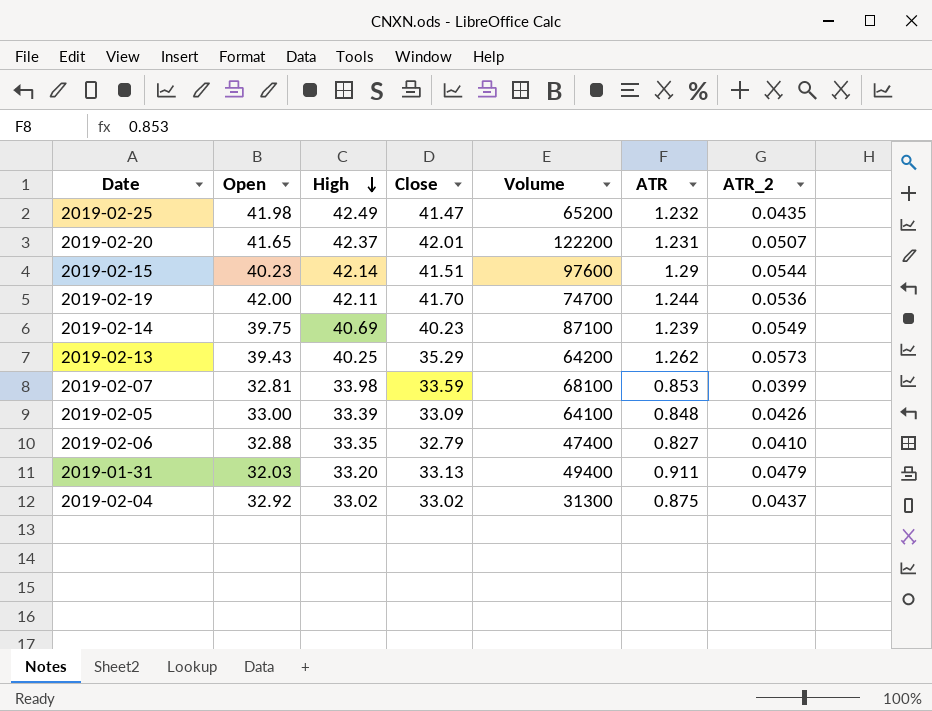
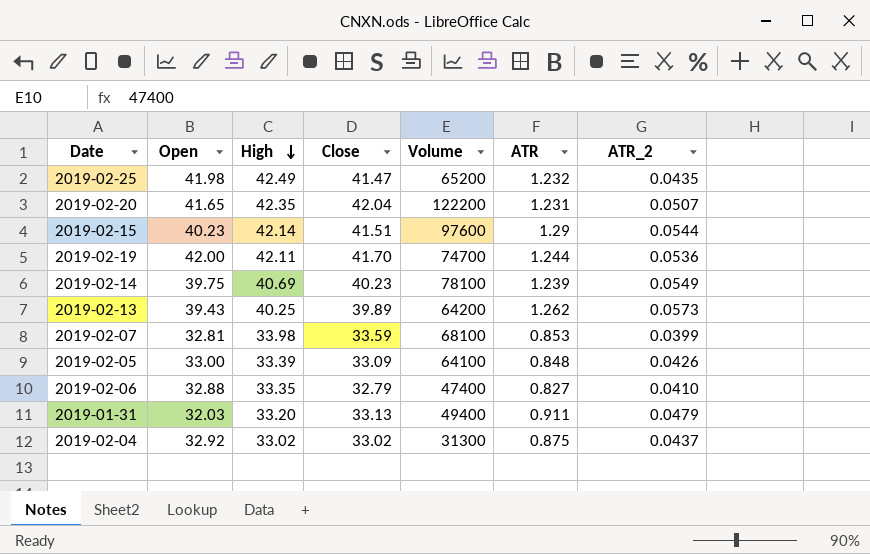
2019-02-20 | High: 42.37 -> 42.35
2019-02-20 | Close: 42.01 -> 42.04
2019-02-14 | Volume: 87100 -> 78100
2019-02-13 | Close: 35.29 -> 39.89

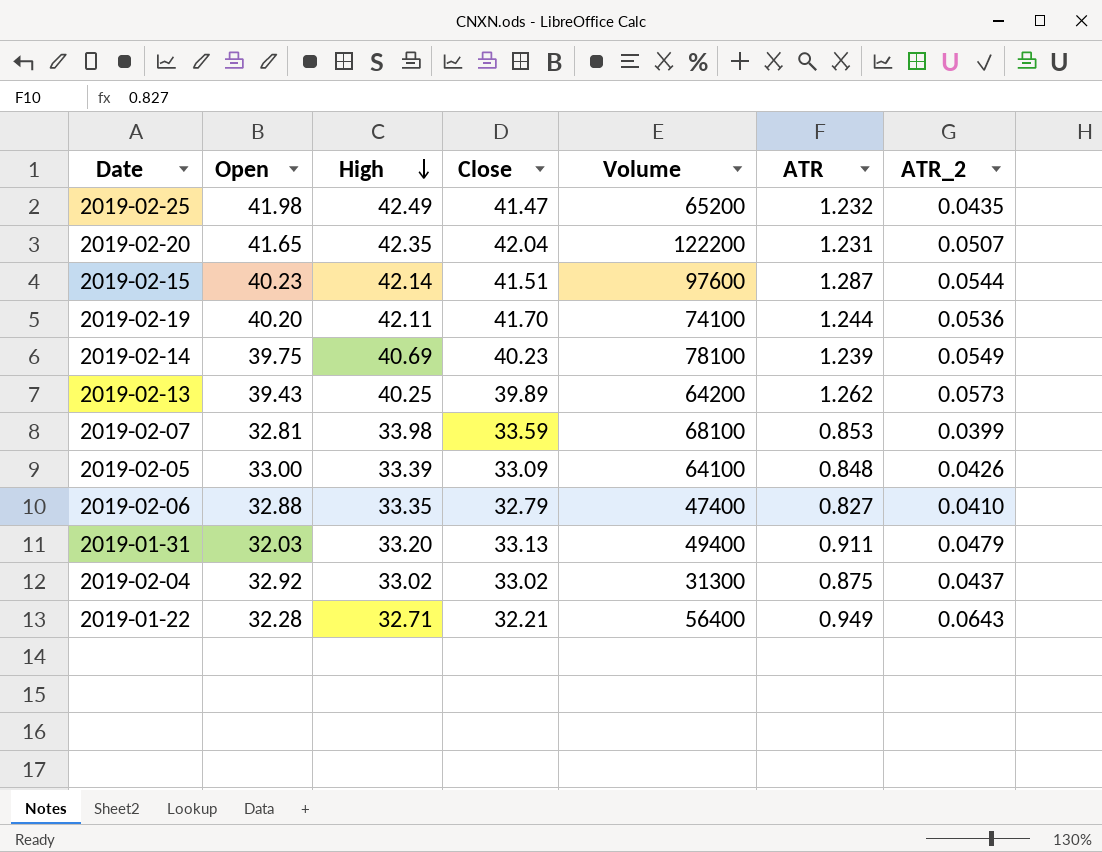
2019-02-15 | ATR: 1.29 -> 1.287
2019-02-19 | Open: 42.00 -> 40.20
2019-02-19 | Volume: 74700 -> 74100
row 2019-01-22: none -> 32.28 | 32.71 | 32.21 | 56400 | 0.949 | 0.0643

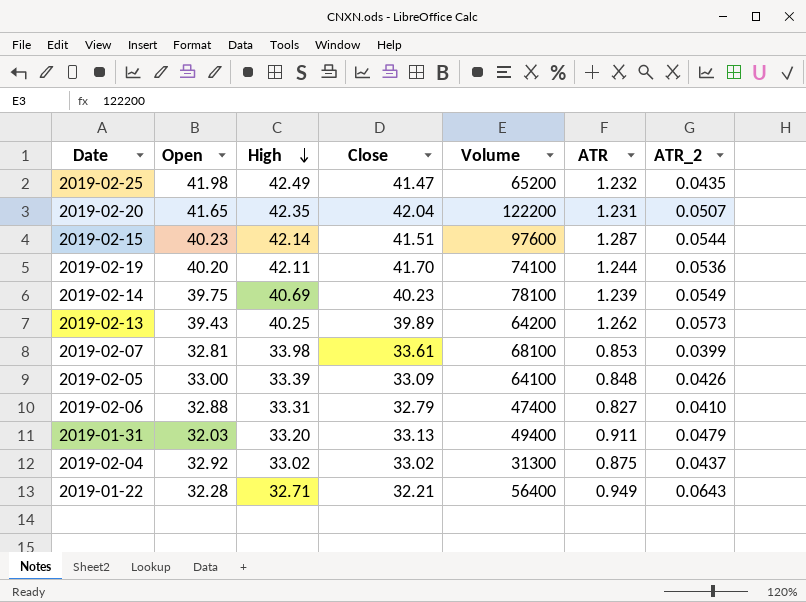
2019-02-07 | Close: 33.59 -> 33.61
2019-02-06 | High: 33.35 -> 33.31

